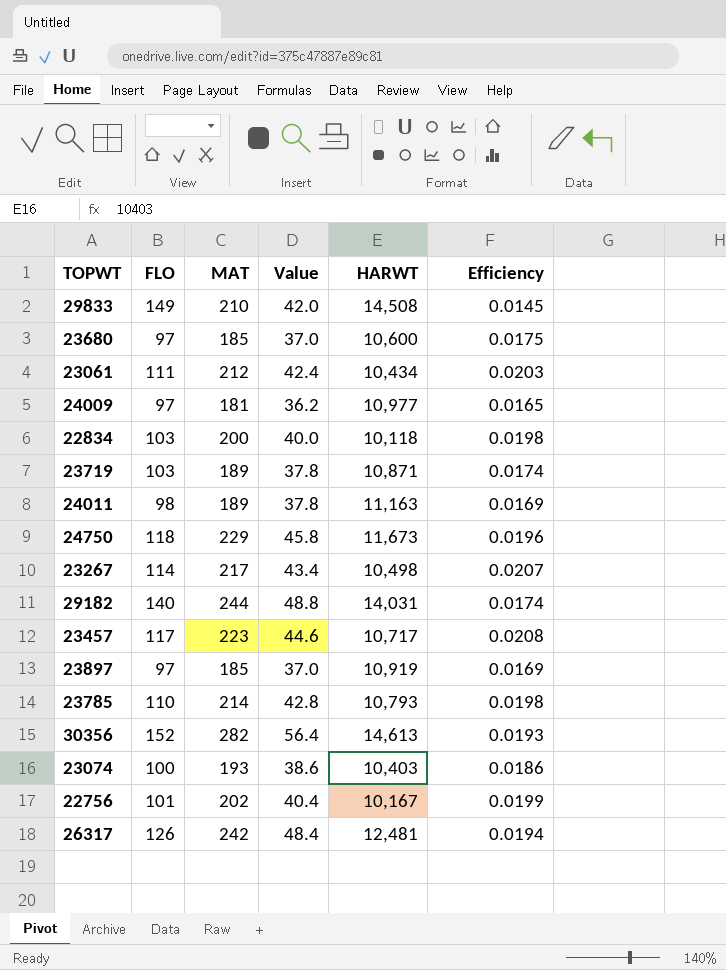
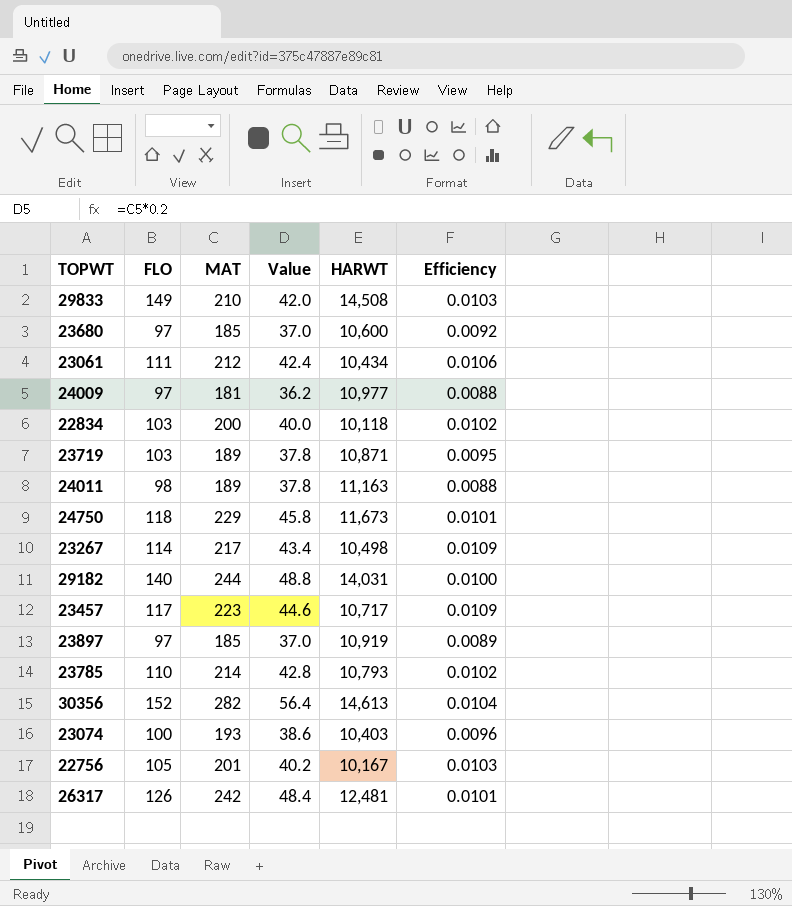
column Efficiency | formula: [MAT] / [HARWT] -> [FLO] / [HARWT]
22756 | FLO: 101 -> 105
22756 | MAT: 202 -> 201
22756 | Value: 40.4 -> 40.2

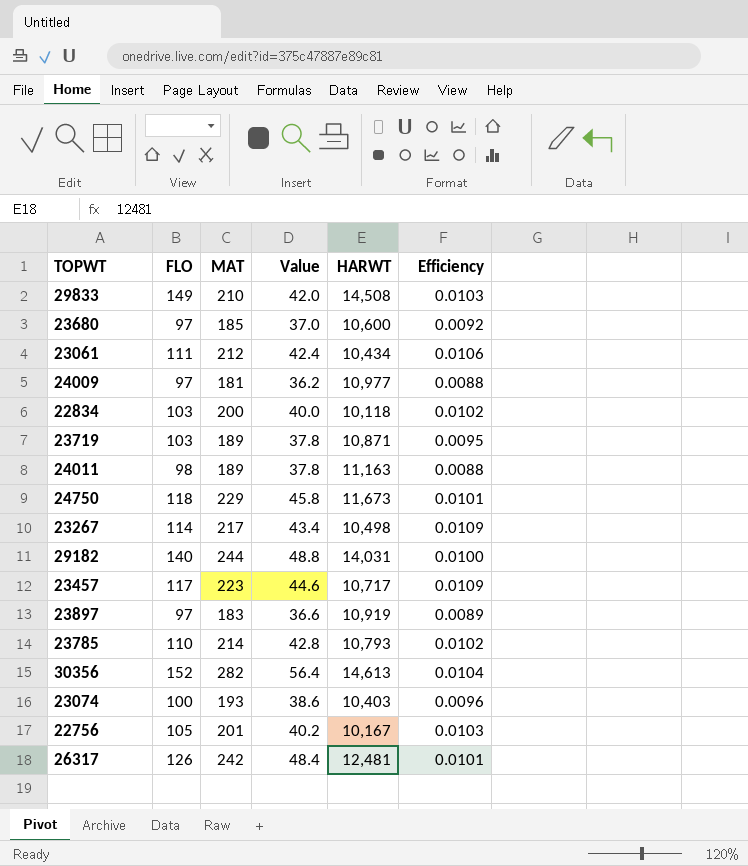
23897 | MAT: 185 -> 183
23897 | Value: 37.0 -> 36.6

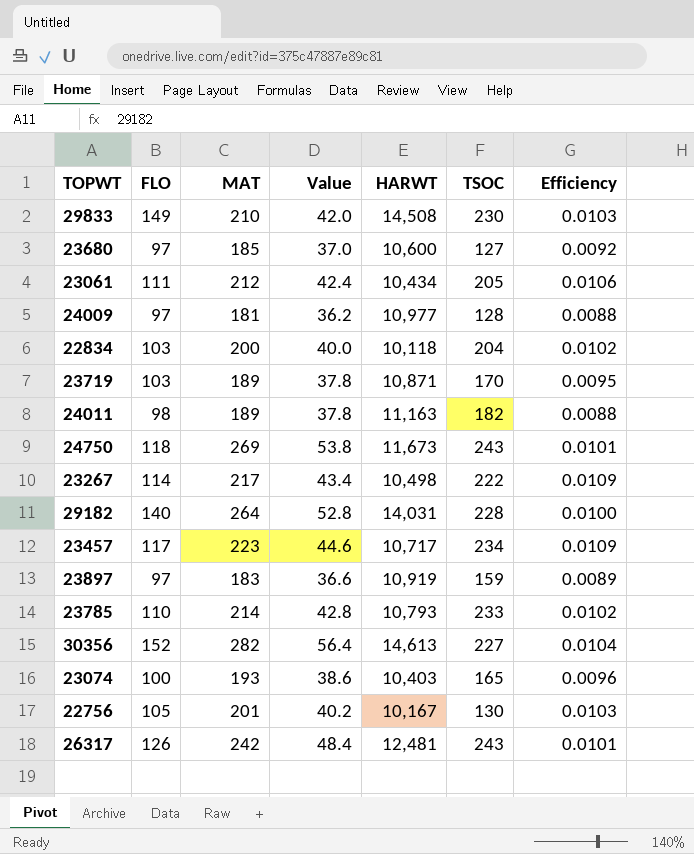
column TSOC | position: none -> 6
24750 | MAT: 229 -> 269
24750 | Value: 45.8 -> 53.8
29182 | MAT: 244 -> 264
29182 | Value: 48.8 -> 52.8

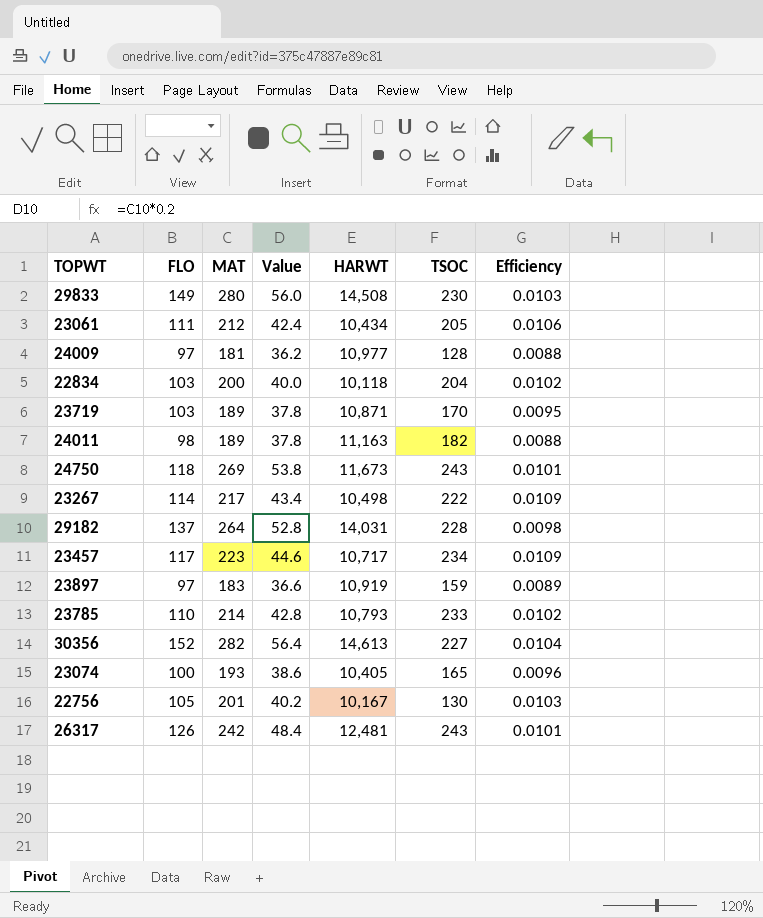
row 23680: 97 | 185 | 37.0 | 10,600 | 127 | 0.0092 -> none
29833 | MAT: 210 -> 280
29833 | Value: 42.0 -> 56.0
29182 | FLO: 140 -> 137
29182 | Efficiency: 0.0100 -> 0.0098
23074 | HARWT: 10,403 -> 10,405

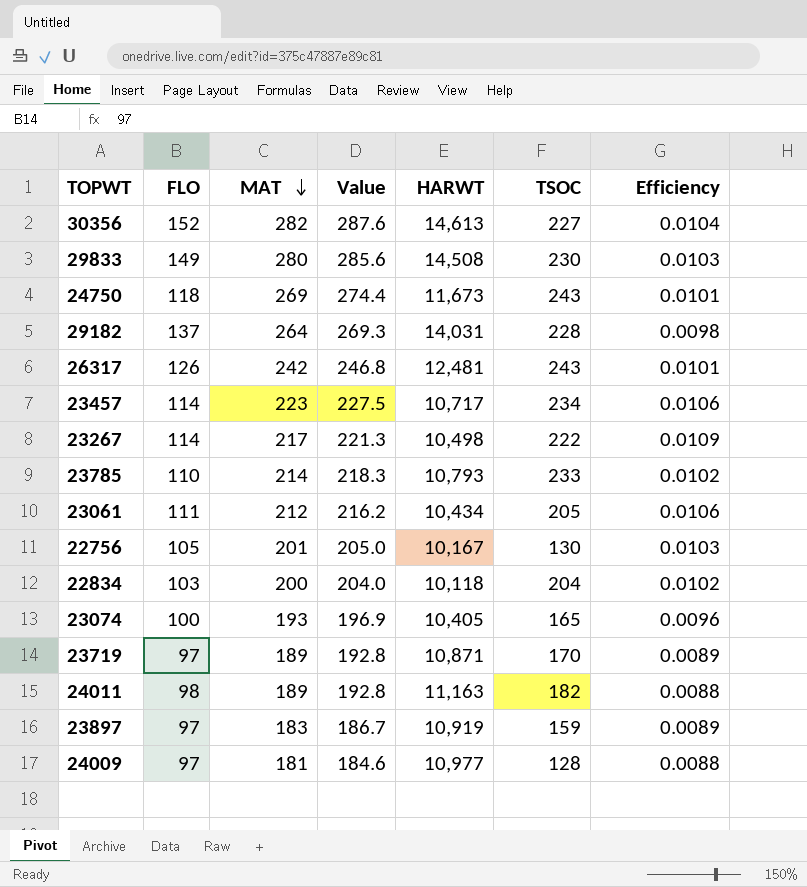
row order: none -> MAT descending
column Value | formula: [MAT] * 0.2 -> [MAT] * 1.02
23457 | FLO: 117 -> 114
23457 | Efficiency: 0.0109 -> 0.0106
23719 | FLO: 103 -> 97
23719 | Efficiency: 0.0095 -> 0.0089

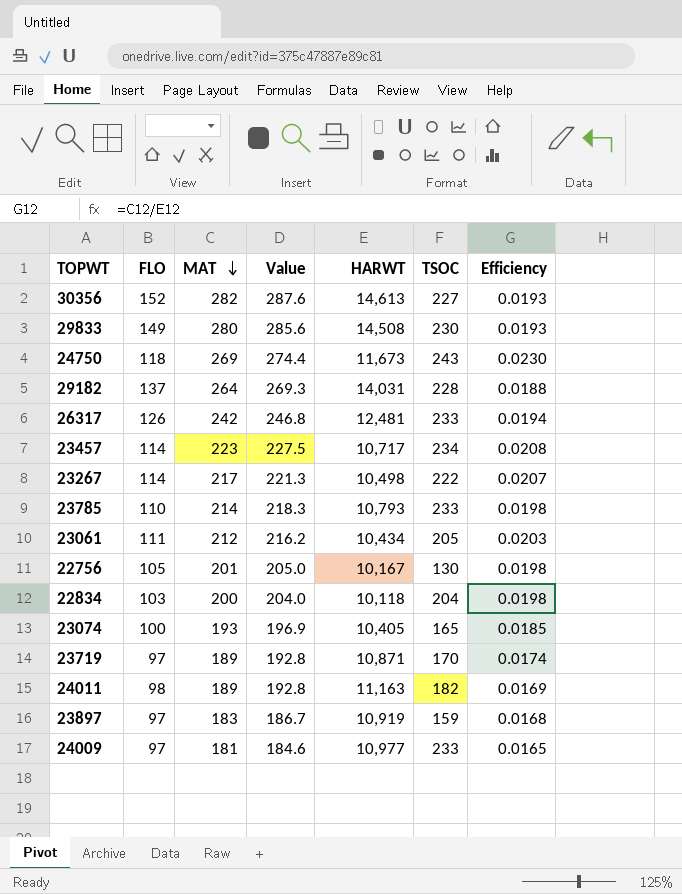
column Efficiency | formula: [FLO] / [HARWT] -> [MAT] / [HARWT]
26317 | TSOC: 243 -> 233
24009 | TSOC: 128 -> 233

